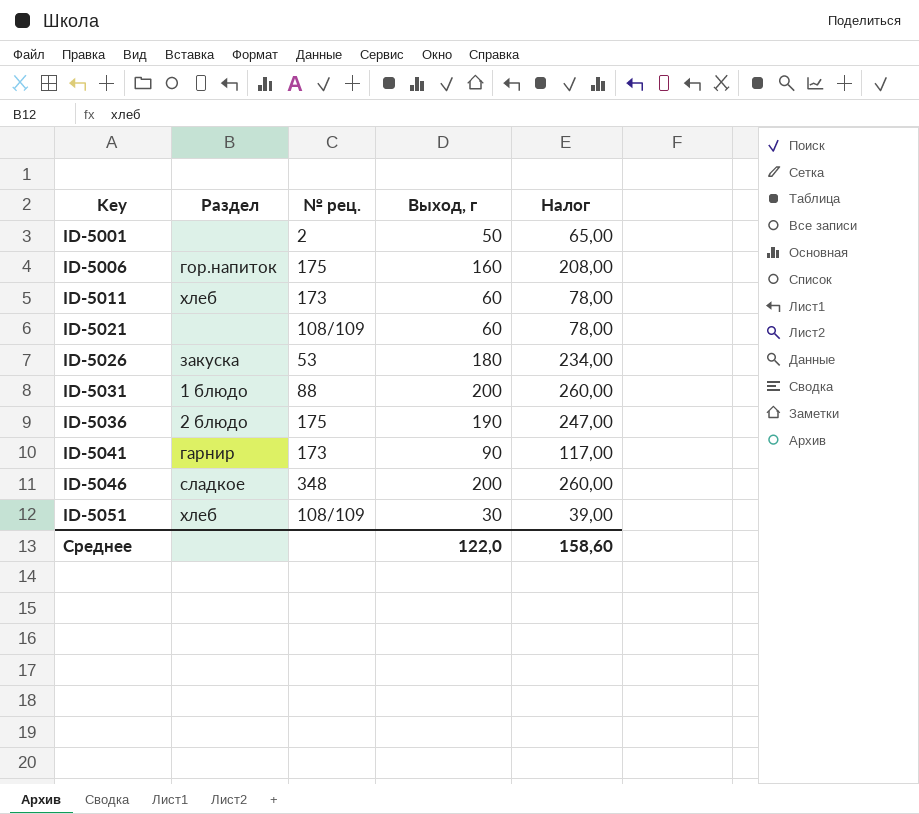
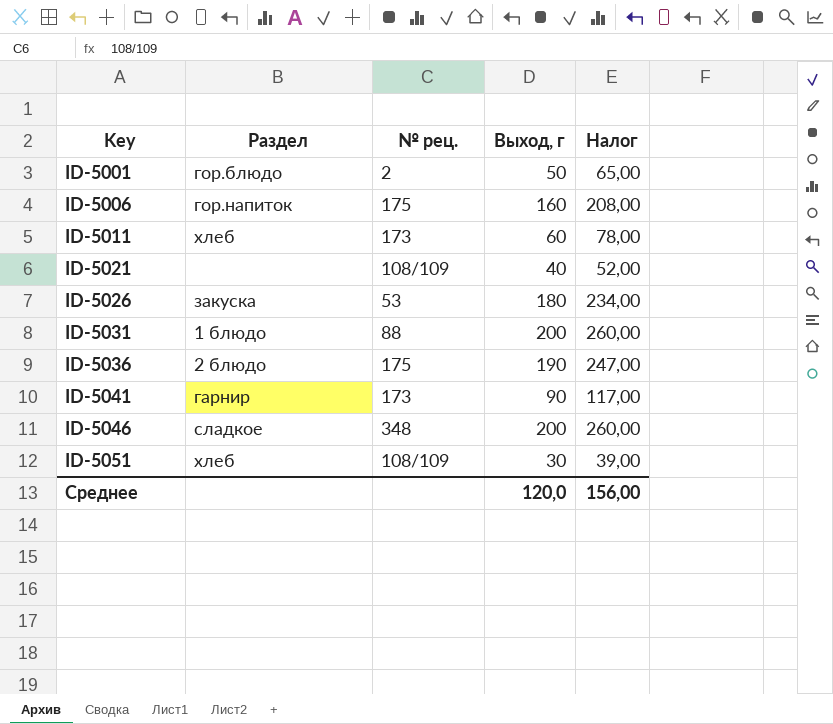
ID-5001 | Раздел: none -> гор.блюдо
ID-5021 | Выход, г: 60 -> 40
ID-5021 | Налог: 78,00 -> 52,00
Среднее | Выход, г: 122,0 -> 120,0
Среднее | Налог: 158,60 -> 156,00

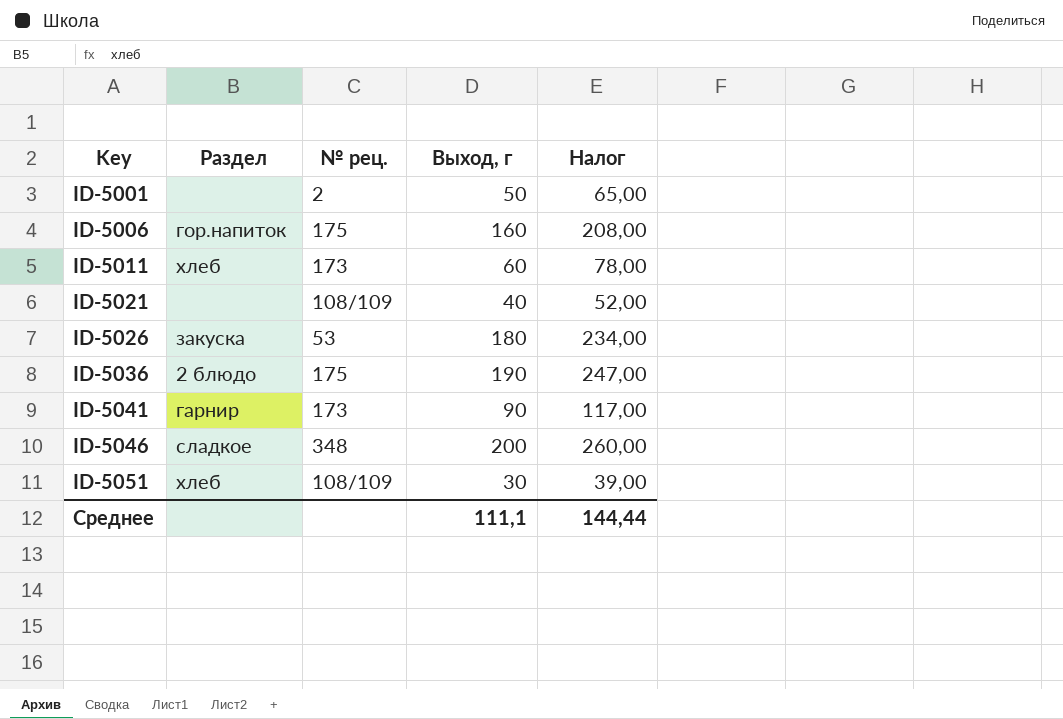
row ID-5031: 1 блюдо | 88 | 200 | 260,00 -> none
ID-5001 | Раздел: гор.блюдо -> none
Среднее | Выход, г: 120,0 -> 111,1
Среднее | Налог: 156,00 -> 144,44

